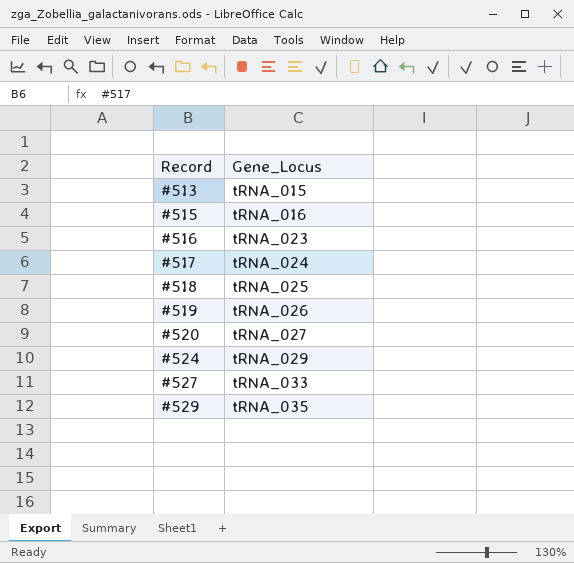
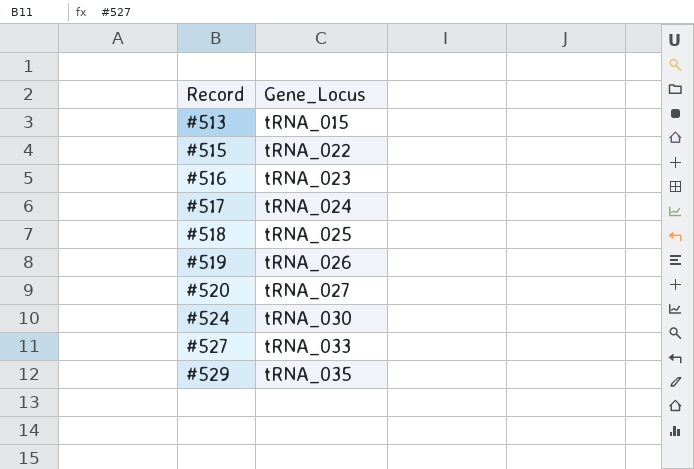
#515 | Gene_Locus: tRNA_016 -> tRNA_022
#524 | Gene_Locus: tRNA_029 -> tRNA_030

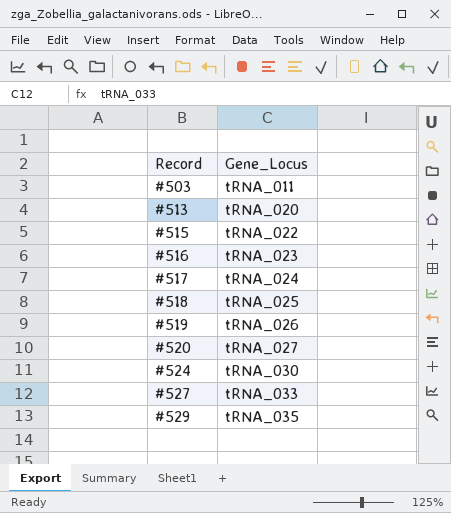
row #503: none -> tRNA_011
#513 | Gene_Locus: tRNA_015 -> tRNA_020

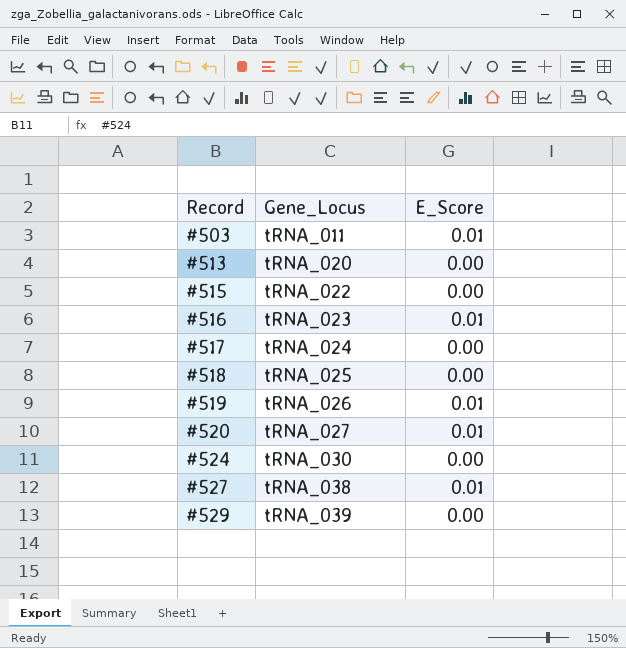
column E_Score | position: none -> 3
#527 | Gene_Locus: tRNA_033 -> tRNA_038
#529 | Gene_Locus: tRNA_035 -> tRNA_039

